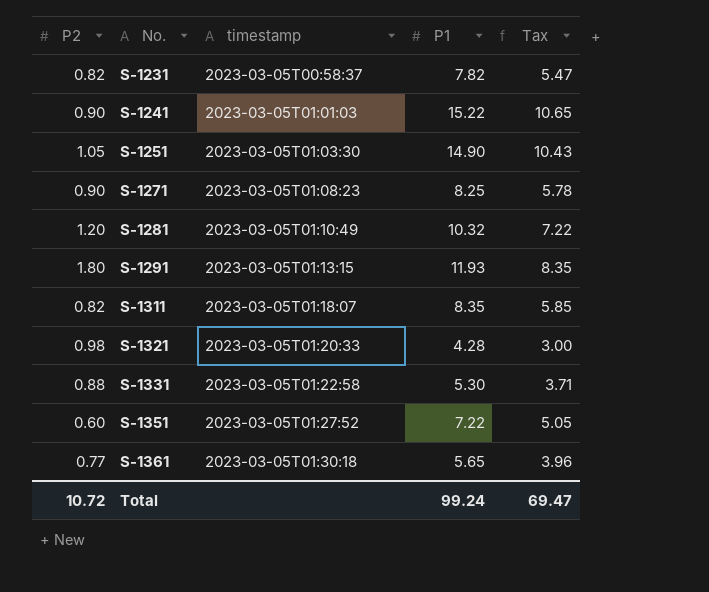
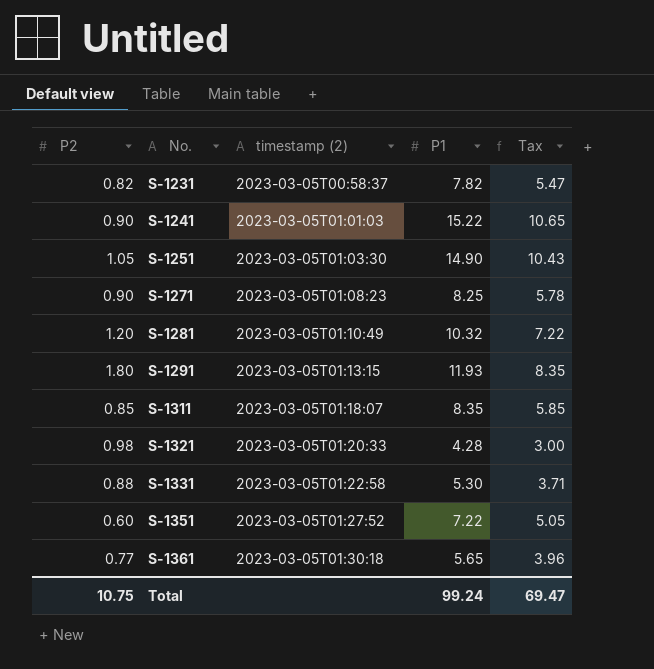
column name: timestamp -> timestamp (2)
S-1311 | P2: 0.82 -> 0.85
Total | P2: 10.72 -> 10.75

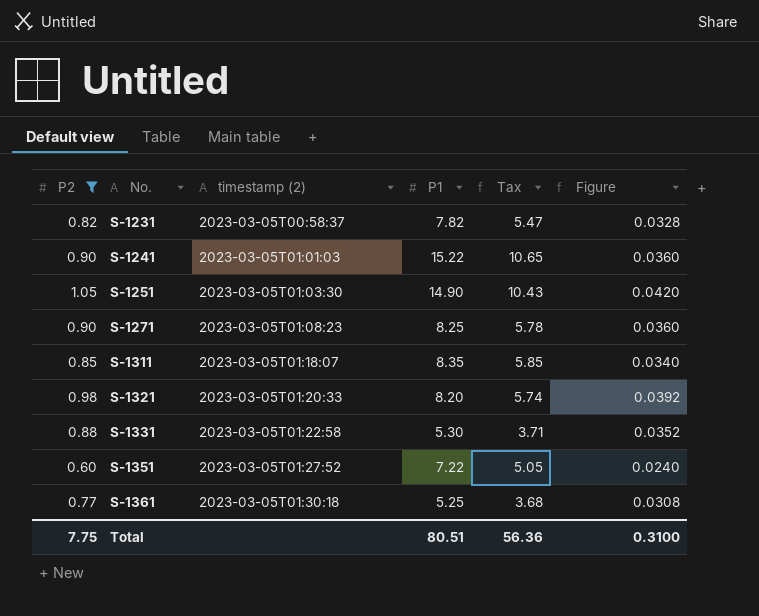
filter: none -> P2 <= 1.05
column Figure | formula: none -> [P2] * 0.04
S-1321 | P1: 4.28 -> 8.20
S-1321 | Tax: 3.00 -> 5.74
S-1361 | P1: 5.65 -> 5.25
S-1361 | Tax: 3.96 -> 3.68
Total | P2: 10.75 -> 7.75
Total | P1: 99.24 -> 80.51
Total | Tax: 69.47 -> 56.36

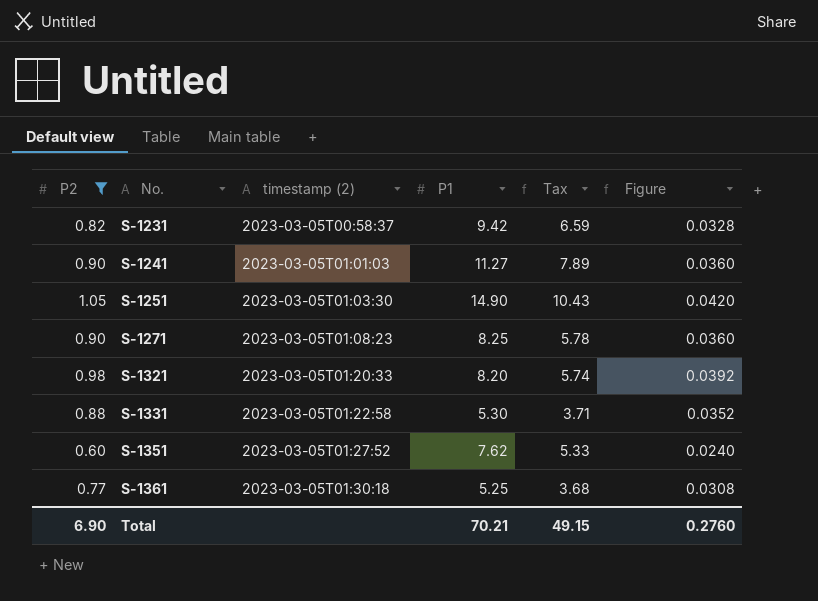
row S-1311: 0.85 | 2023-03-05T01:18:07 | 8.35 | 5.85 | 0.0340 -> none
S-1231 | P1: 7.82 -> 9.42
S-1231 | Tax: 5.47 -> 6.59
S-1241 | P1: 15.22 -> 11.27
S-1241 | Tax: 10.65 -> 7.89
S-1351 | P1: 7.22 -> 7.62
S-1351 | Tax: 5.05 -> 5.33
Total | P2: 7.75 -> 6.90
Total | P1: 80.51 -> 70.21
Total | Tax: 56.36 -> 49.15
Total | Figure: 0.3100 -> 0.2760

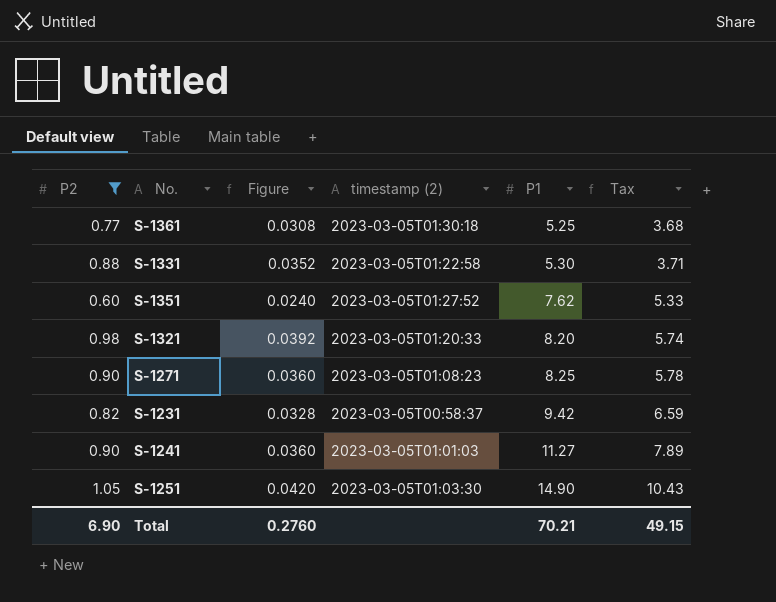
row order: No. ascending -> P1 ascending
column Figure | position: 6 -> 3

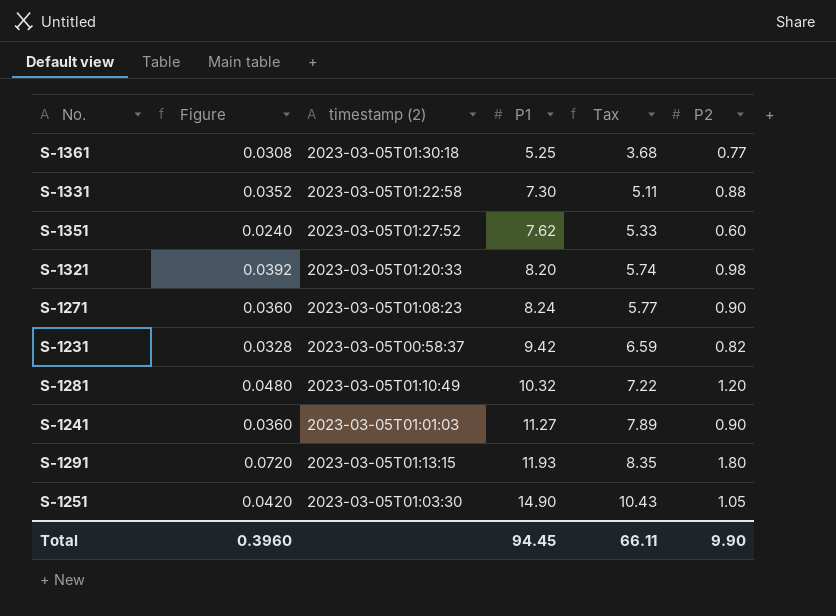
filter: P2 <= 1.05 -> none
column P2 | position: 1 -> 6
S-1331 | P1: 5.30 -> 7.30
S-1331 | Tax: 3.71 -> 5.11
S-1271 | P1: 8.25 -> 8.24
S-1271 | Tax: 5.78 -> 5.77
Total | Figure: 0.2760 -> 0.3960
Total | P1: 70.21 -> 94.45
Total | Tax: 49.15 -> 66.11
Total | P2: 6.90 -> 9.90

